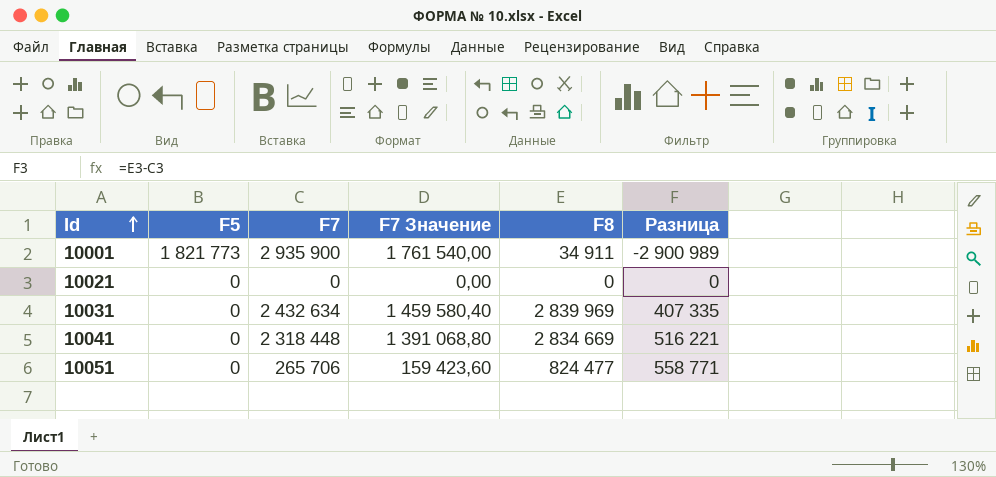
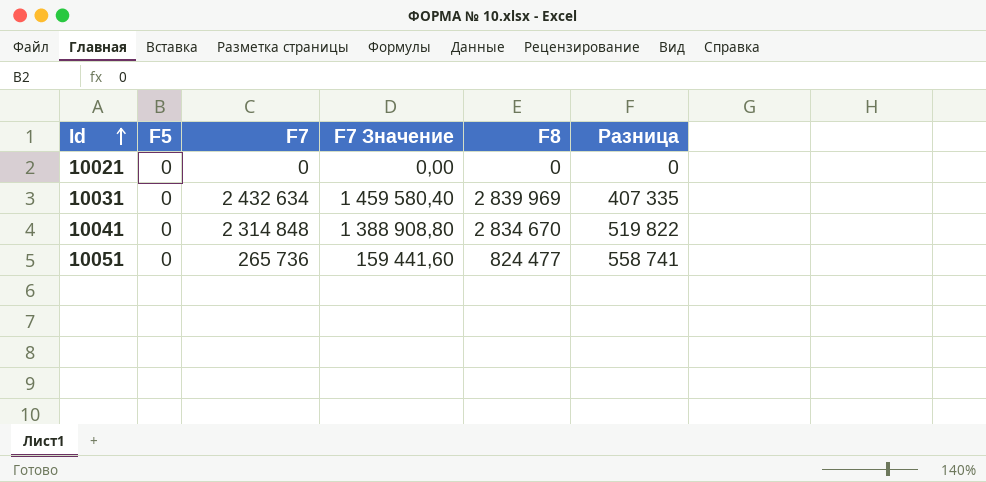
row 10001: 1 821 773 | 2 935 900 | 1 761 540,00 | 34 911 | -2 900 989 -> none
10041 | F7: 2 318 448 -> 2 314 848
10041 | F7 Значение: 1 391 068,80 -> 1 388 908,80
10041 | F8: 2 834 669 -> 2 834 670
10041 | Разница: 516 221 -> 519 822
10051 | F7: 265 706 -> 265 736
10051 | F7 Значение: 159 423,60 -> 159 441,60
10051 | Разница: 558 771 -> 558 741

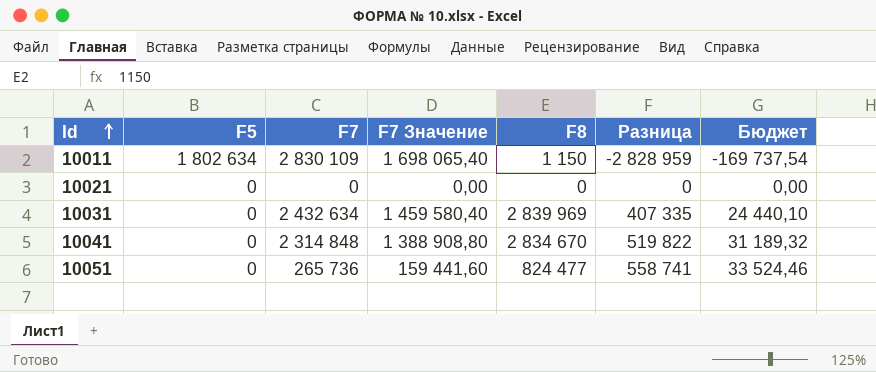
column Бюджет | formula: none -> [Разница] * 0,06
row 10011: none -> 1 802 634 | 2 830 109 | 1 698 065,40 | 1 150 | -2 828 959 | -169 737,54

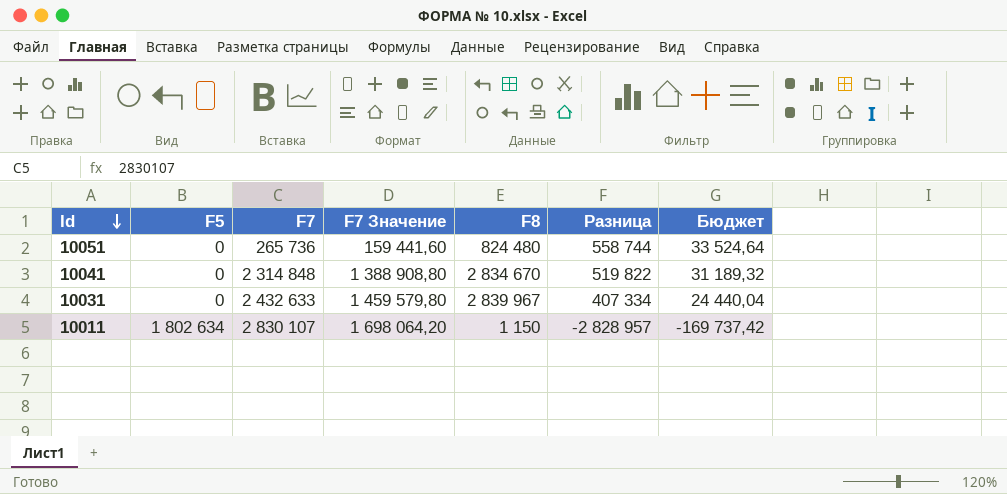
row order: Id ascending -> Id descending
row 10021: 0 | 0 | 0,00 | 0 | 0 | 0,00 -> none
10051 | F8: 824 477 -> 824 480
10051 | Разница: 558 741 -> 558 744
10051 | Бюджет: 33 524,46 -> 33 524,64
10031 | F7: 2 432 634 -> 2 432 633
10031 | F7 Значение: 1 459 580,40 -> 1 459 579,80
10031 | F8: 2 839 969 -> 2 839 967
10031 | Разница: 407 335 -> 407 334
10031 | Бюджет: 24 440,10 -> 24 440,04
10011 | F7: 2 830 109 -> 2 830 107
10011 | F7 Значение: 1 698 065,40 -> 1 698 064,20
10011 | Разница: -2 828 959 -> -2 828 957
10011 | Бюджет: -169 737,54 -> -169 737,42

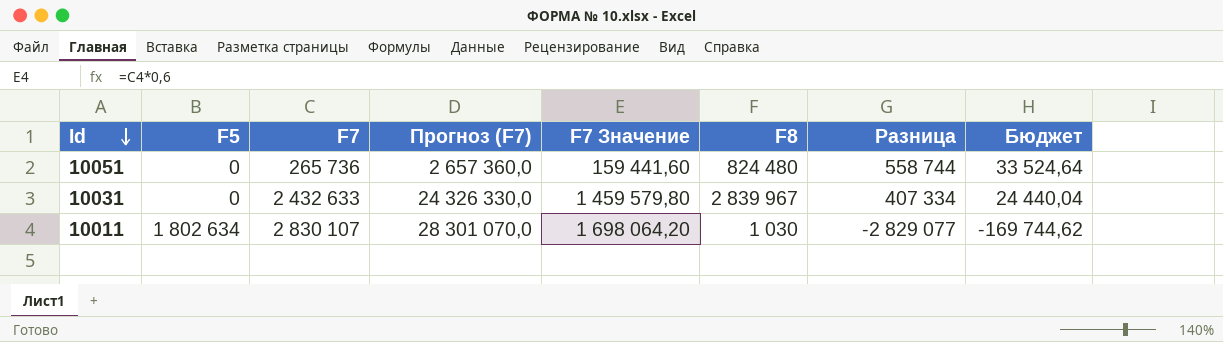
column Прогноз (F7) | formula: none -> [F7] * 10
row 10041: 0 | 2 314 848 | 1 388 908,80 | 2 834 670 | 519 822 | 31 189,32 -> none
10011 | F8: 1 150 -> 1 030
10011 | Разница: -2 828 957 -> -2 829 077
10011 | Бюджет: -169 737,42 -> -169 744,62

